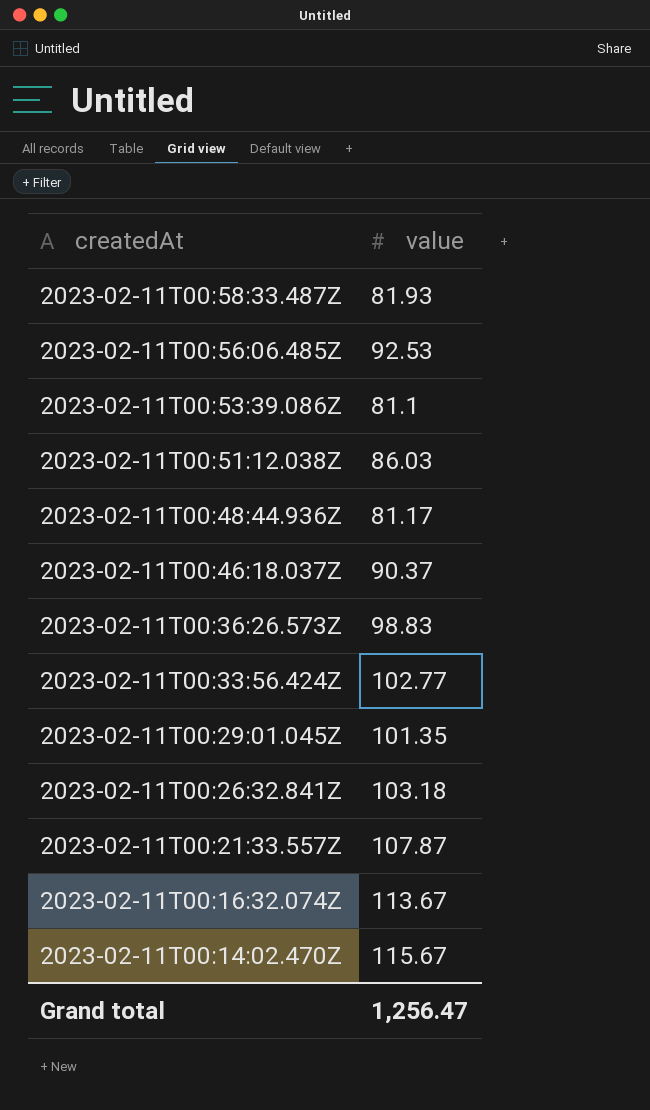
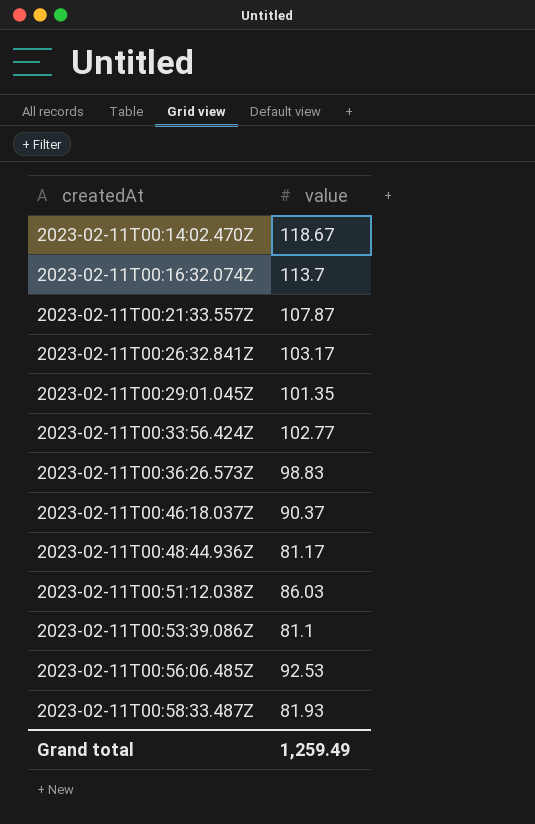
row order: createdAt descending -> createdAt ascending
2023-02-11T00:14:02.470Z | value: 115.67 -> 118.67
2023-02-11T00:16:32.074Z | value: 113.67 -> 113.7
2023-02-11T00:26:32.841Z | value: 103.18 -> 103.17
Grand total | value: 1,256.47 -> 1,259.49

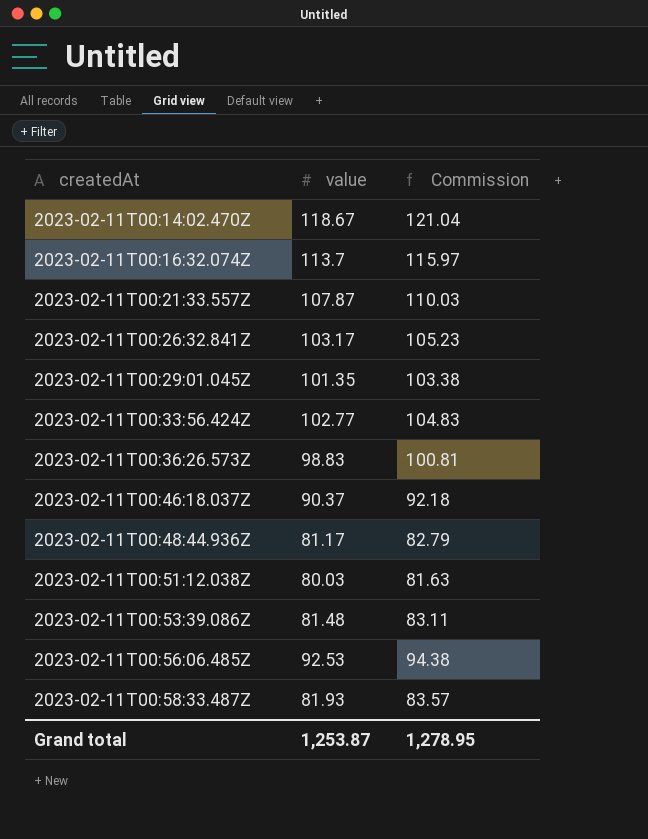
column Commission | formula: none -> [value] * 1.02
2023-02-11T00:51:12.038Z | value: 86.03 -> 80.03
2023-02-11T00:53:39.086Z | value: 81.1 -> 81.48
Grand total | value: 1,259.49 -> 1,253.87

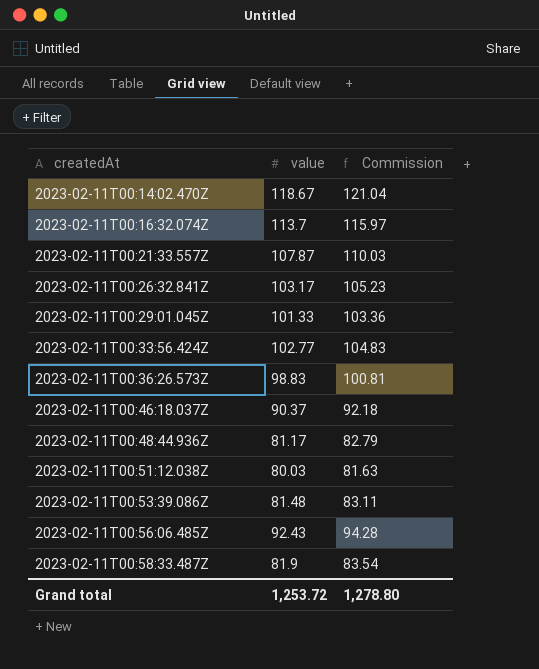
2023-02-11T00:29:01.045Z | value: 101.35 -> 101.33
2023-02-11T00:29:01.045Z | Commission: 103.38 -> 103.36
2023-02-11T00:56:06.485Z | value: 92.53 -> 92.43
2023-02-11T00:56:06.485Z | Commission: 94.38 -> 94.28
2023-02-11T00:58:33.487Z | value: 81.93 -> 81.9
2023-02-11T00:58:33.487Z | Commission: 83.57 -> 83.54
Grand total | value: 1,253.87 -> 1,253.72
Grand total | Commission: 1,278.95 -> 1,278.80

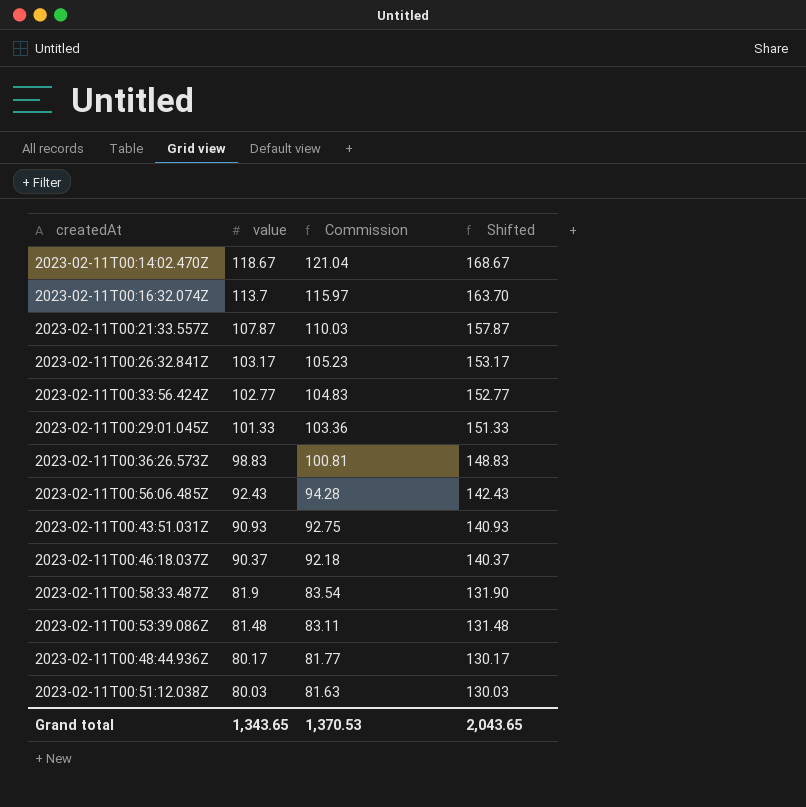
row order: createdAt ascending -> value descending
column Shifted | formula: none -> [value] + 50
row 2023-02-11T00:43:51.031Z: none -> 90.93 | 92.75 | 140.93
2023-02-11T00:48:44.936Z | value: 81.17 -> 80.17
2023-02-11T00:48:44.936Z | Commission: 82.79 -> 81.77
Grand total | value: 1,253.72 -> 1,343.65
Grand total | Commission: 1,278.80 -> 1,370.53

